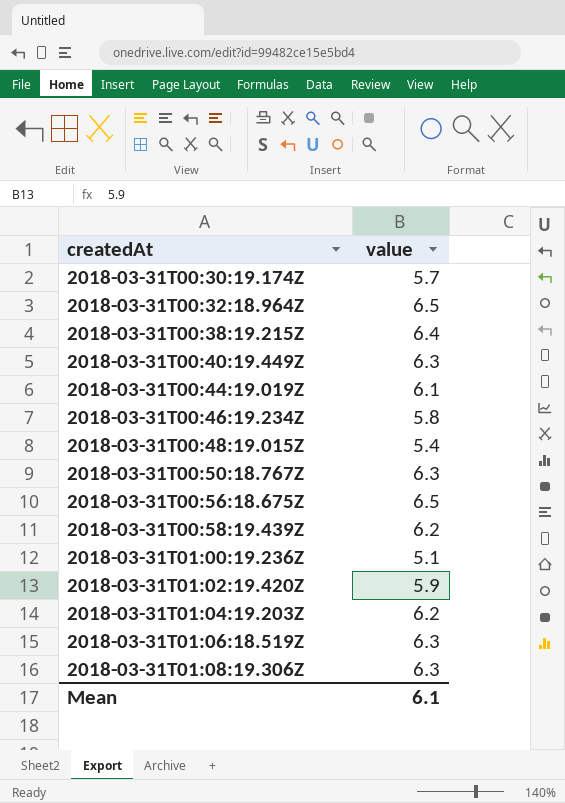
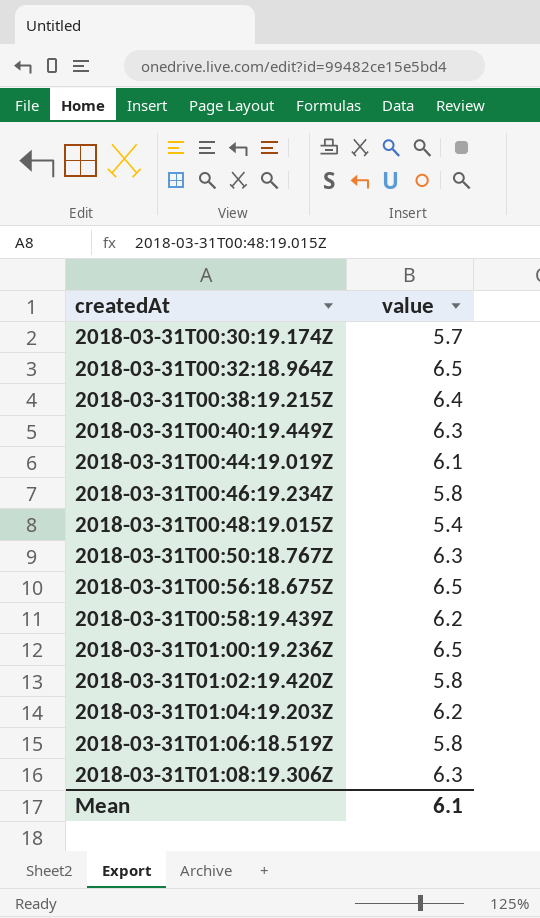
2018-03-31T01:00:19.236Z | value: 5.1 -> 6.5
2018-03-31T01:02:19.420Z | value: 5.9 -> 5.8
2018-03-31T01:06:18.519Z | value: 6.3 -> 5.8

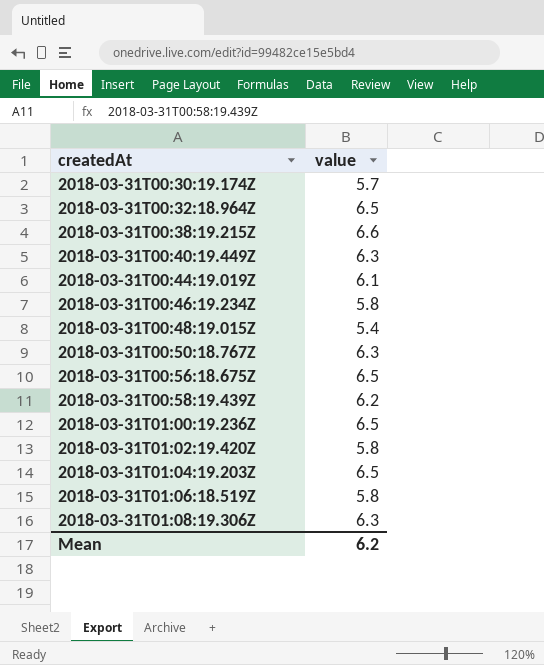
2018-03-31T00:38:19.215Z | value: 6.4 -> 6.6
2018-03-31T01:04:19.203Z | value: 6.2 -> 6.5
Mean | value: 6.1 -> 6.2

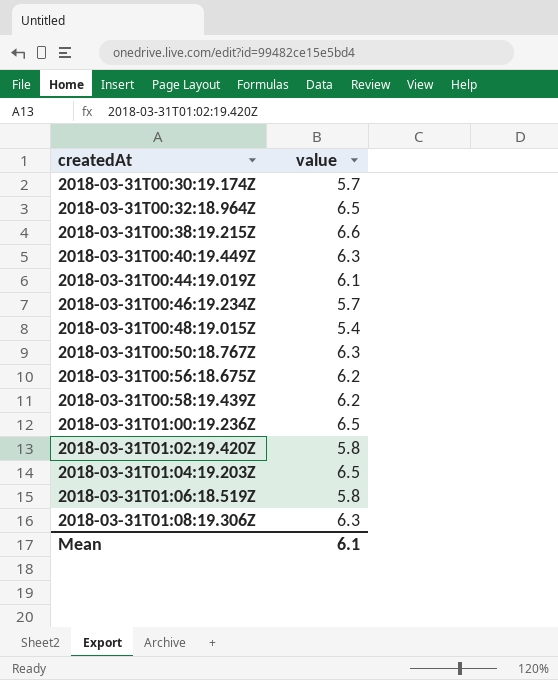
2018-03-31T00:46:19.234Z | value: 5.8 -> 5.7
2018-03-31T00:56:18.675Z | value: 6.5 -> 6.2
Mean | value: 6.2 -> 6.1

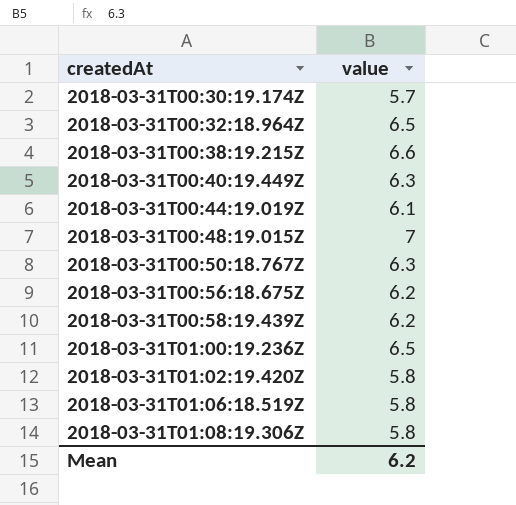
row 2018-03-31T00:46:19.234Z: 5.7 -> none
row 2018-03-31T01:04:19.203Z: 6.5 -> none
2018-03-31T00:48:19.015Z | value: 5.4 -> 7
2018-03-31T01:08:19.306Z | value: 6.3 -> 5.8
Mean | value: 6.1 -> 6.2

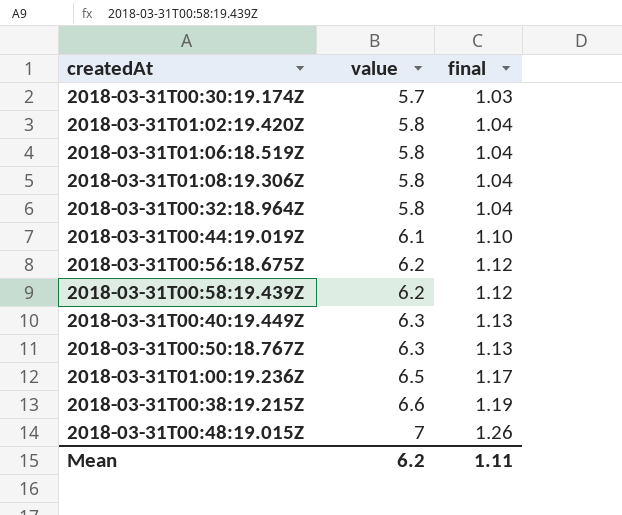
row order: createdAt ascending -> value ascending
column final | formula: none -> [value] * 0.18
2018-03-31T00:32:18.964Z | value: 6.5 -> 5.8

